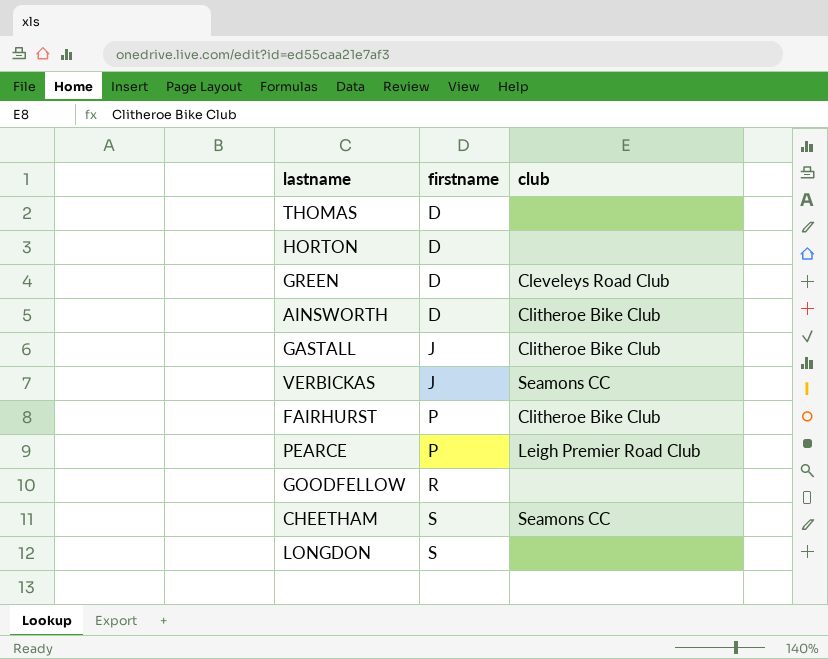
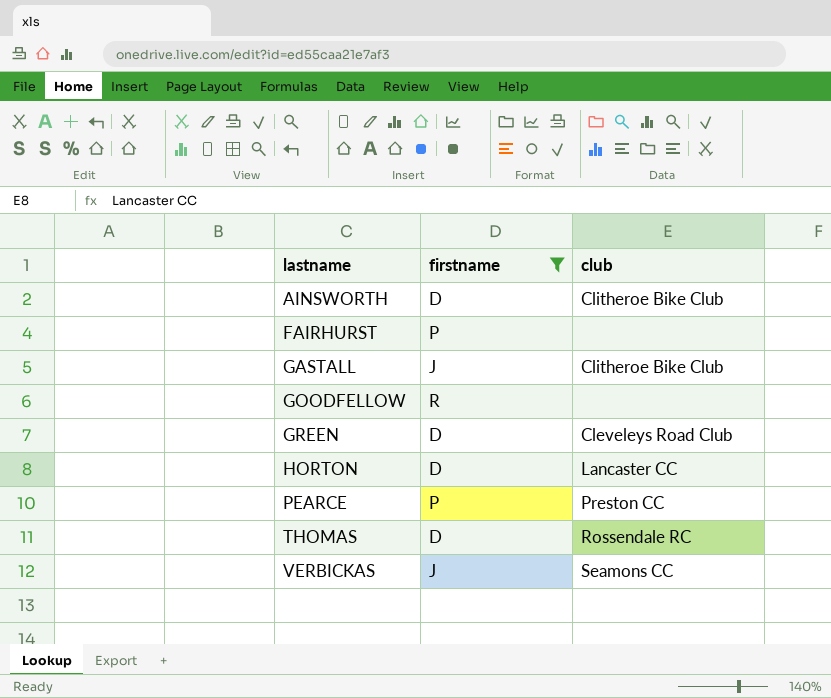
filter: none -> firstname != S
row order: firstname ascending -> lastname ascending
FAIRHURST | club: Clitheroe Bike Club -> none
HORTON | club: none -> Lancaster CC
PEARCE | club: Leigh Premier Road Club -> Preston CC
THOMAS | club: none -> Rossendale RC

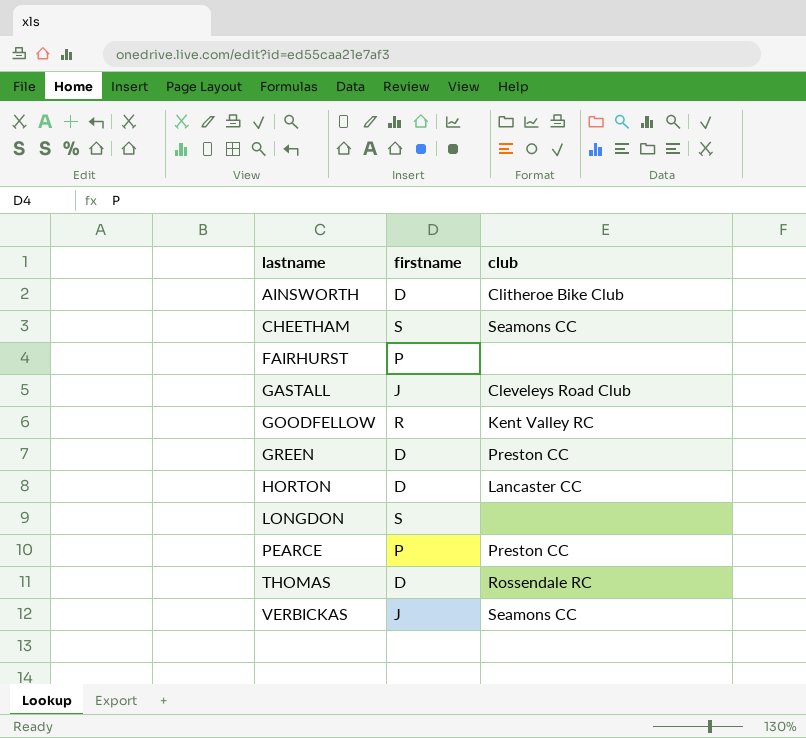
filter: firstname != S -> none
GASTALL | club: Clitheroe Bike Club -> Cleveleys Road Club
GOODFELLOW | club: none -> Kent Valley RC
GREEN | club: Cleveleys Road Club -> Preston CC

